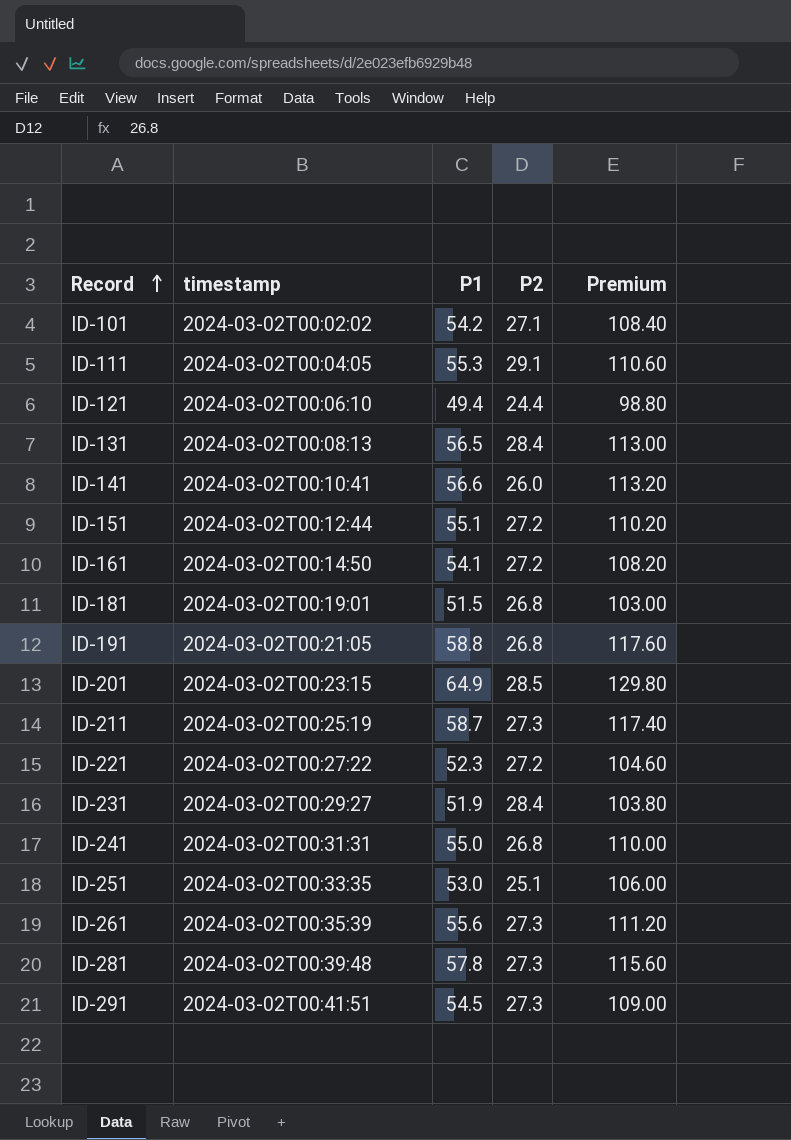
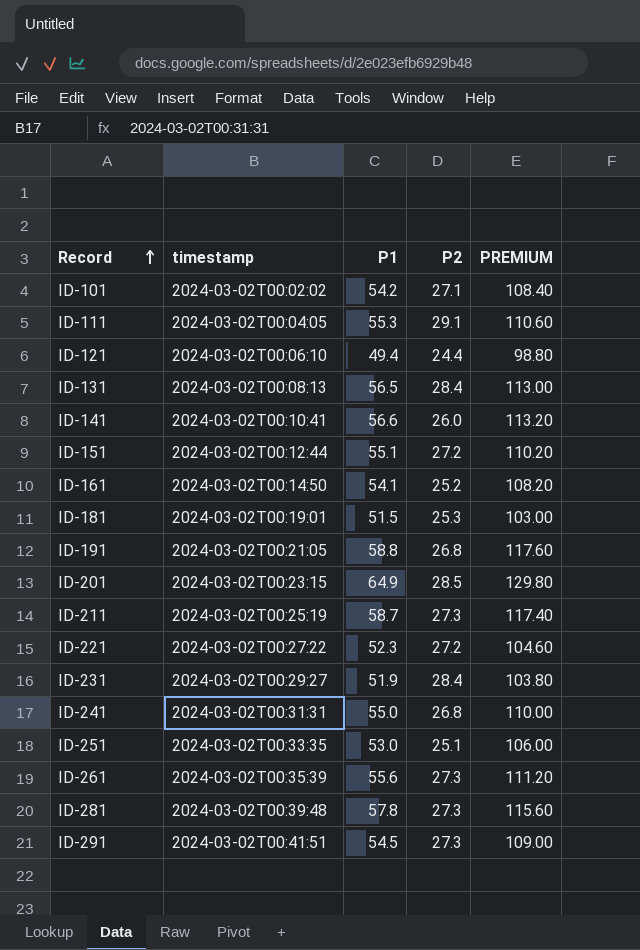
column name: Premium -> PREMIUM
ID-161 | P2: 27.2 -> 25.2
ID-181 | P2: 26.8 -> 25.3

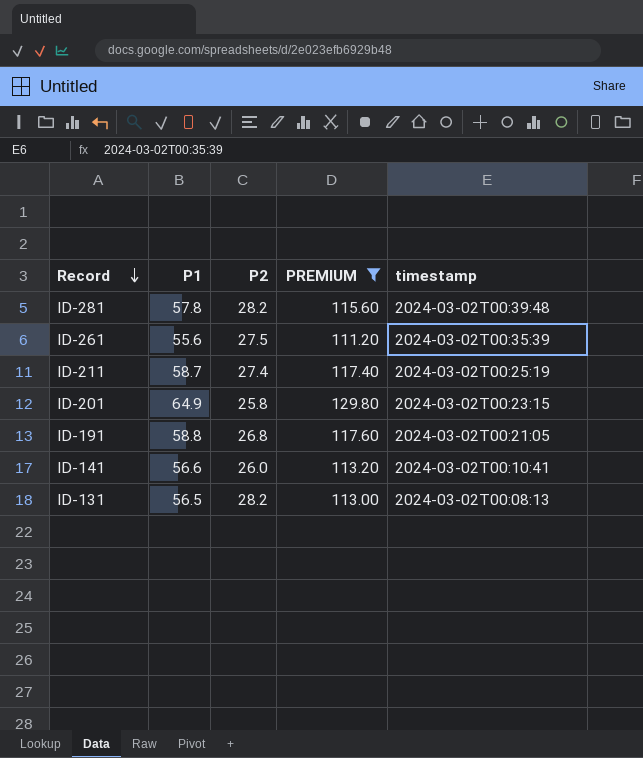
filter: none -> PREMIUM >= 111.20
row order: Record ascending -> Record descending
column timestamp | position: 2 -> 5
ID-281 | P2: 27.3 -> 28.2
ID-261 | P2: 27.3 -> 27.5
ID-211 | P2: 27.3 -> 27.4
ID-201 | P2: 28.5 -> 25.8
ID-131 | P2: 28.4 -> 28.2

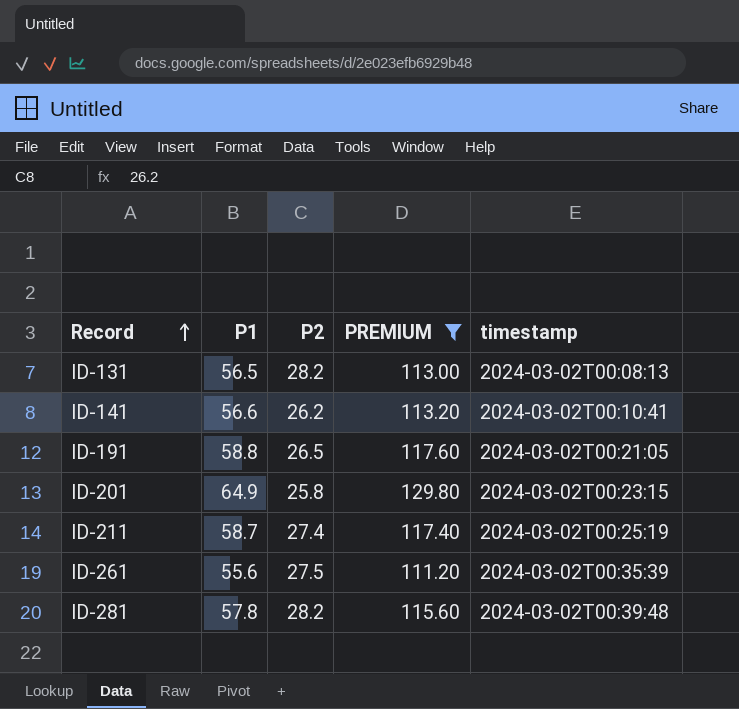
row order: Record descending -> Record ascending
ID-141 | P2: 26.0 -> 26.2
ID-191 | P2: 26.8 -> 26.5

